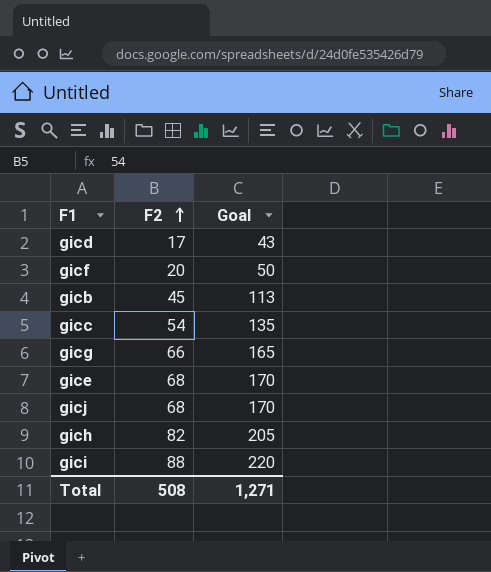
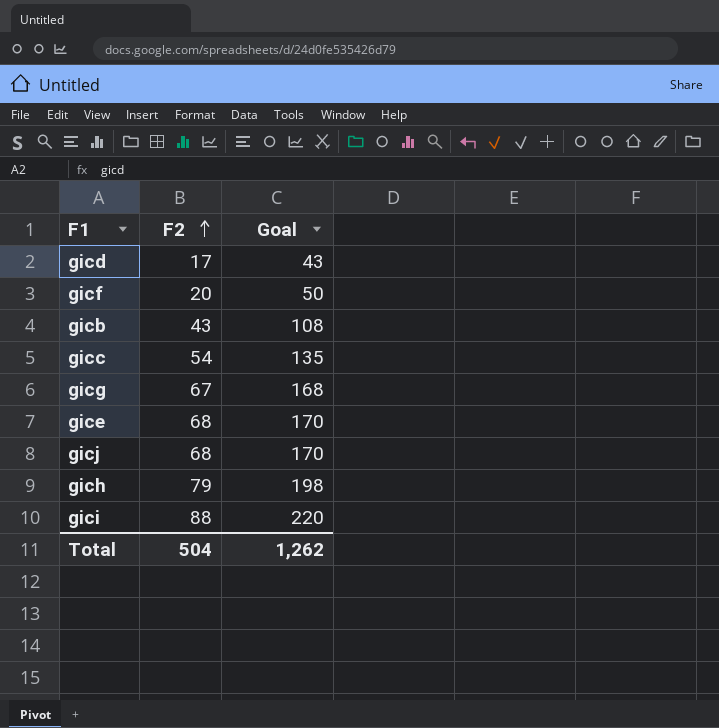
gicb | F2: 45 -> 43
gicb | Goal: 113 -> 108
gicg | F2: 66 -> 67
gicg | Goal: 165 -> 168
gich | F2: 82 -> 79
gich | Goal: 205 -> 198
Total | F2: 508 -> 504
Total | Goal: 1,271 -> 1,262

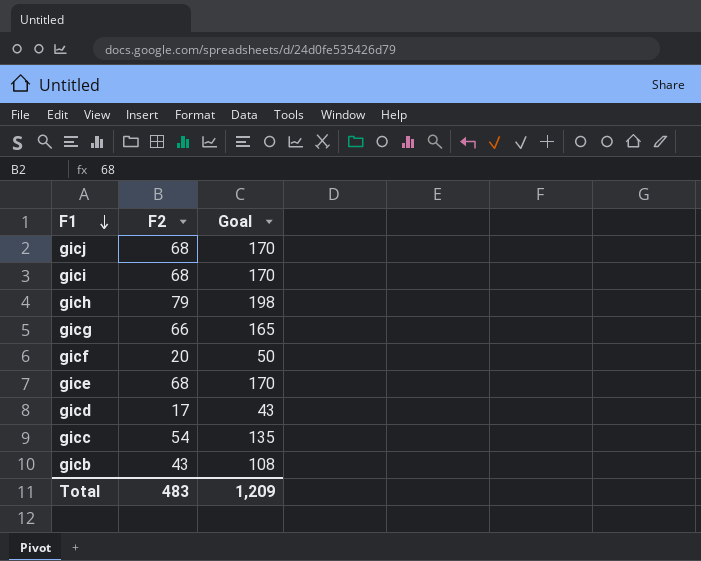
row order: F2 ascending -> F1 descending
gici | F2: 88 -> 68
gici | Goal: 220 -> 170
gicg | F2: 67 -> 66
gicg | Goal: 168 -> 165
Total | F2: 504 -> 483
Total | Goal: 1,262 -> 1,209

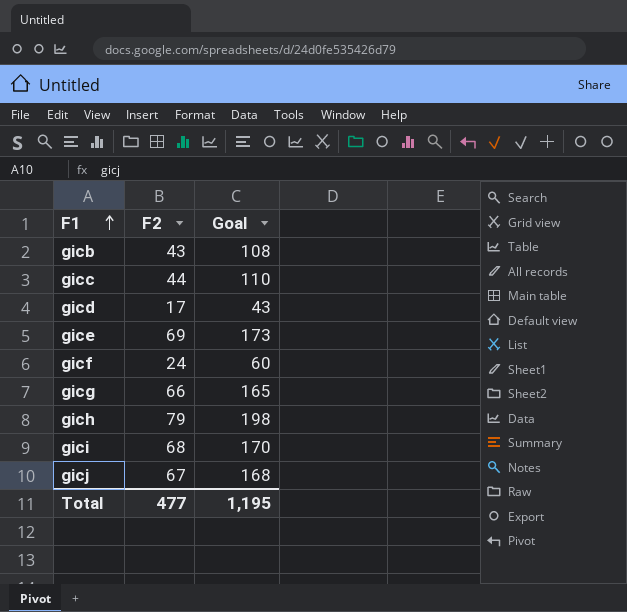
row order: F1 descending -> F1 ascending
gicc | F2: 54 -> 44
gicc | Goal: 135 -> 110
gice | F2: 68 -> 69
gice | Goal: 170 -> 173
gicf | F2: 20 -> 24
gicf | Goal: 50 -> 60
gicj | F2: 68 -> 67
gicj | Goal: 170 -> 168
Total | F2: 483 -> 477
Total | Goal: 1,209 -> 1,195

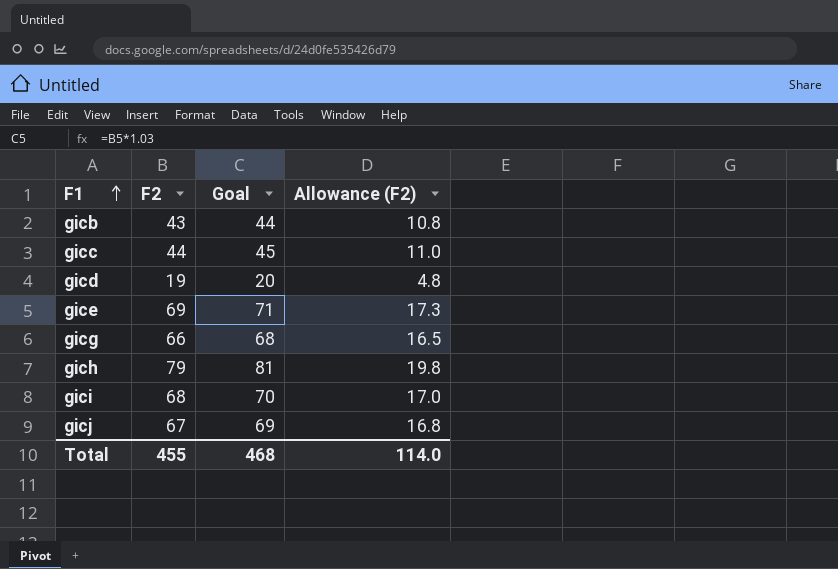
column Goal | formula: [F2] * 2.5 -> [F2] * 1.03
column Allowance (F2) | formula: none -> [F2] * 0.25
row gicf: 24 | 60 -> none
gicd | F2: 17 -> 19
Total | F2: 477 -> 455
Total | Goal: 1,195 -> 468

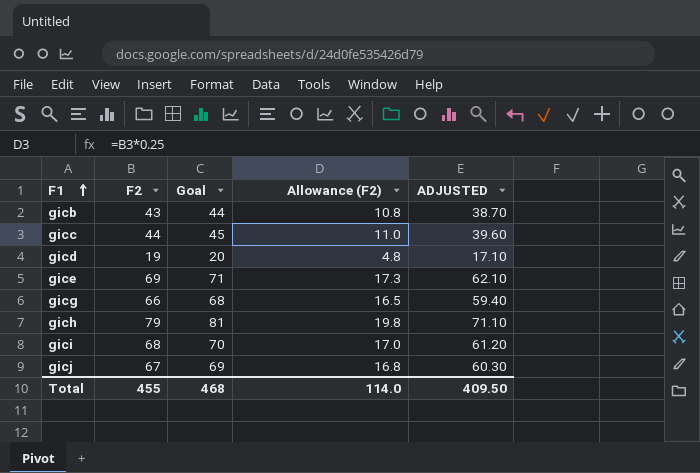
column ADJUSTED | formula: none -> [F2] * 0.9

